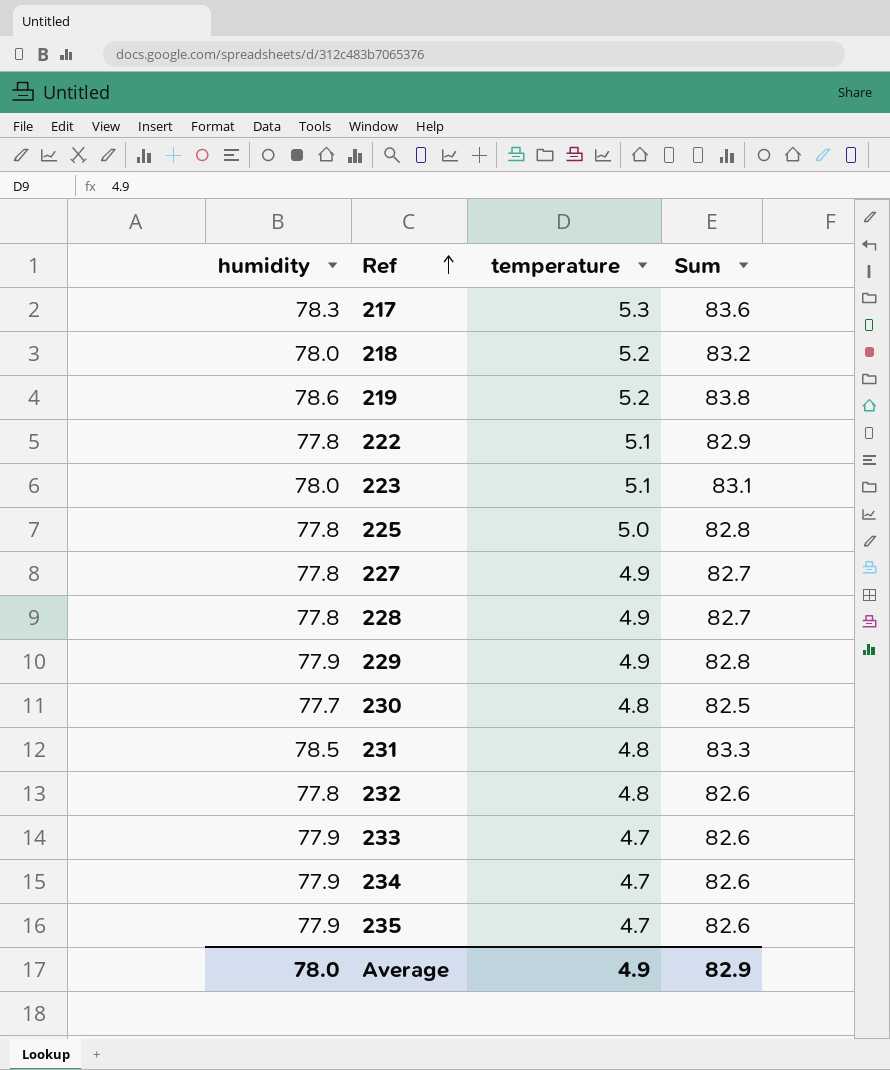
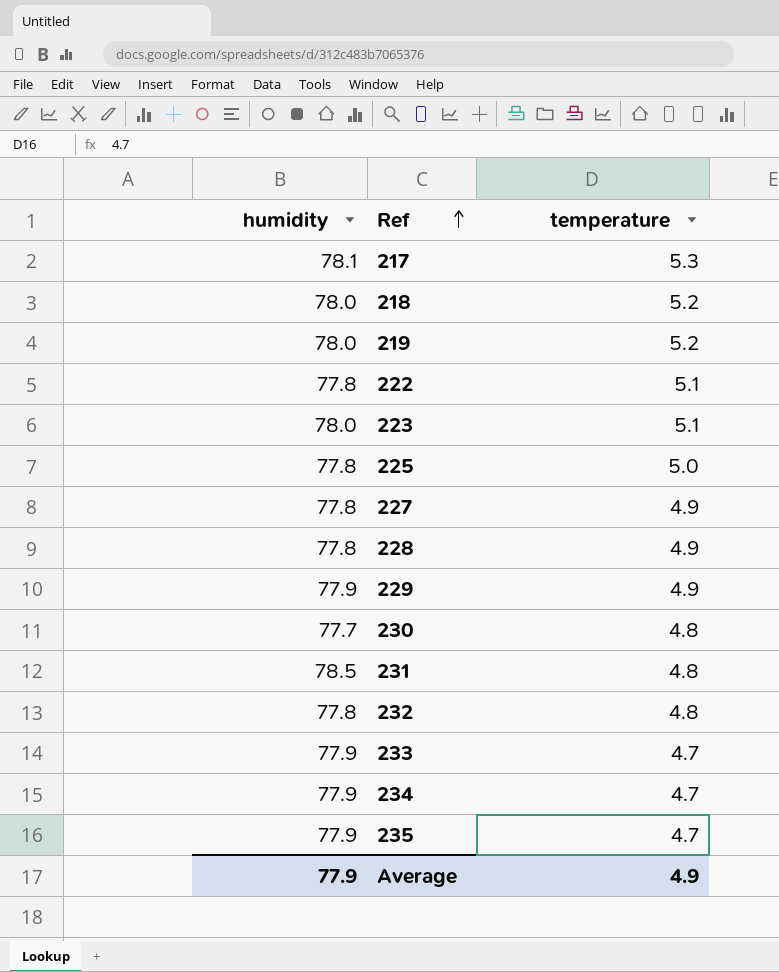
column Sum | formula: [humidity] + [temperature] -> none
217 | humidity: 78.3 -> 78.1
219 | humidity: 78.6 -> 78.0
Average | humidity: 78.0 -> 77.9

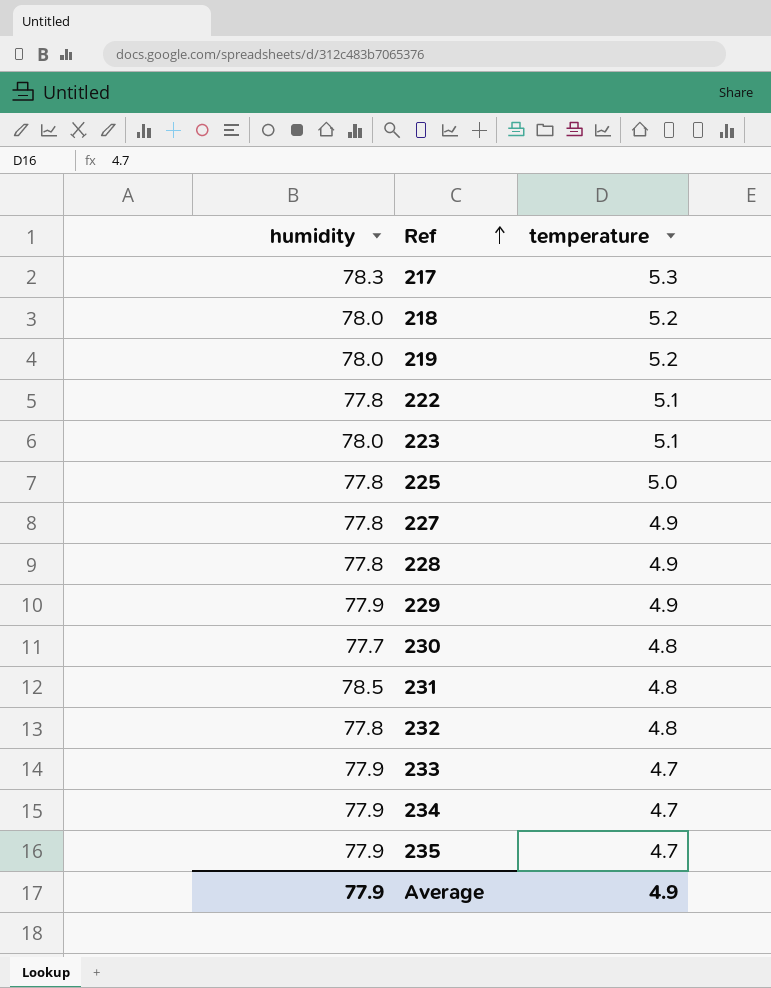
217 | humidity: 78.1 -> 78.3

